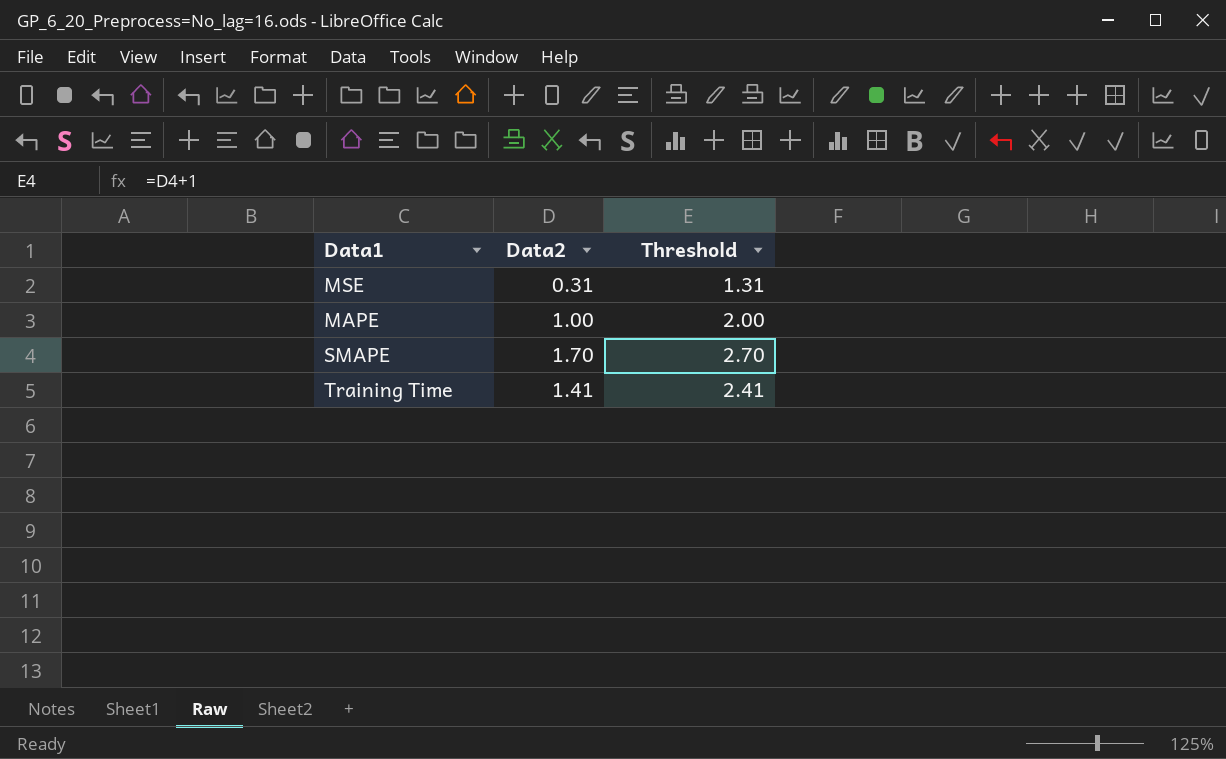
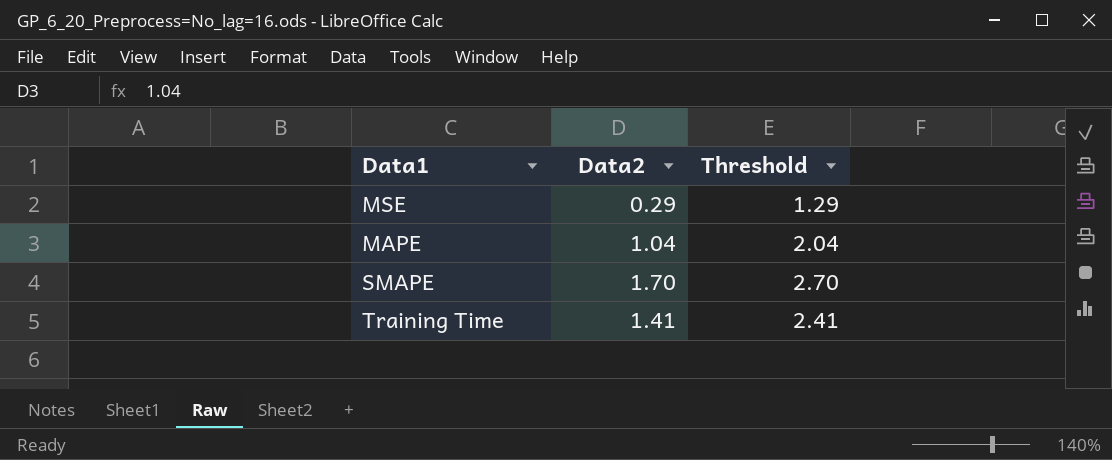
MSE | Data2: 0.31 -> 0.29
MSE | Threshold: 1.31 -> 1.29
MAPE | Data2: 1.00 -> 1.04
MAPE | Threshold: 2.00 -> 2.04

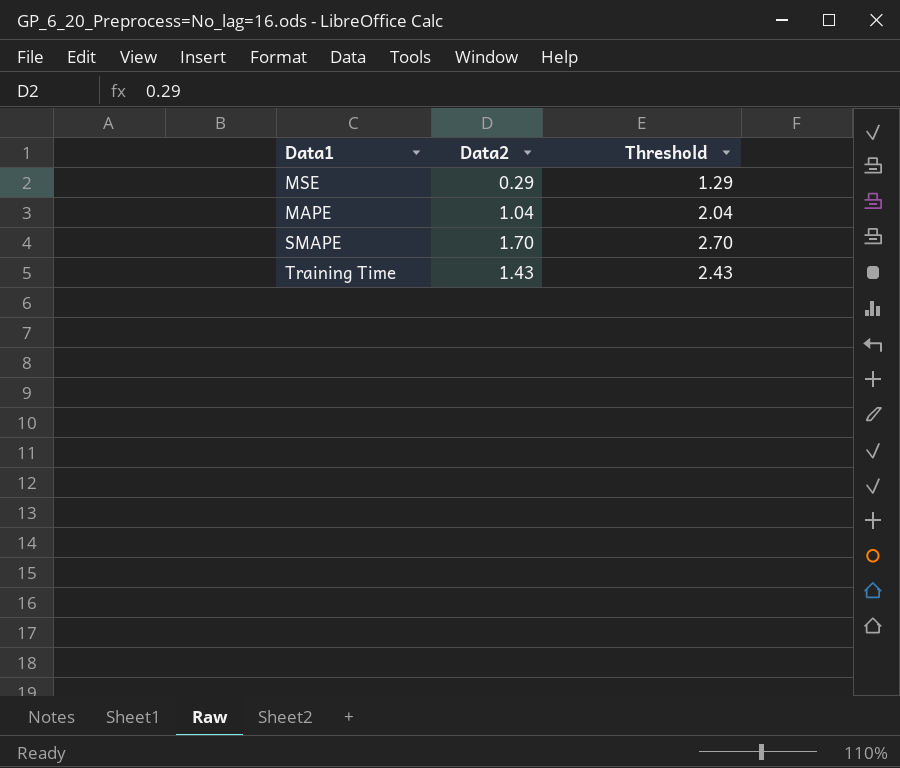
Training Time | Data2: 1.41 -> 1.43
Training Time | Threshold: 2.41 -> 2.43

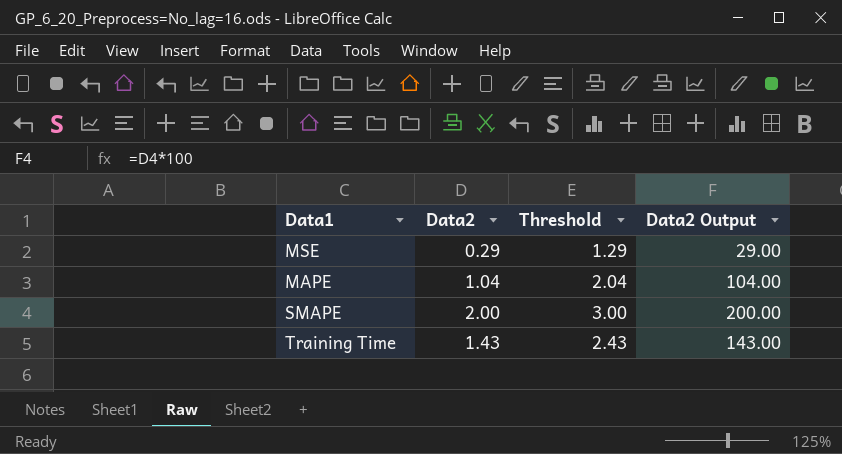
column Data2 Output | formula: none -> [Data2] * 100
SMAPE | Data2: 1.70 -> 2.00
SMAPE | Threshold: 2.70 -> 3.00

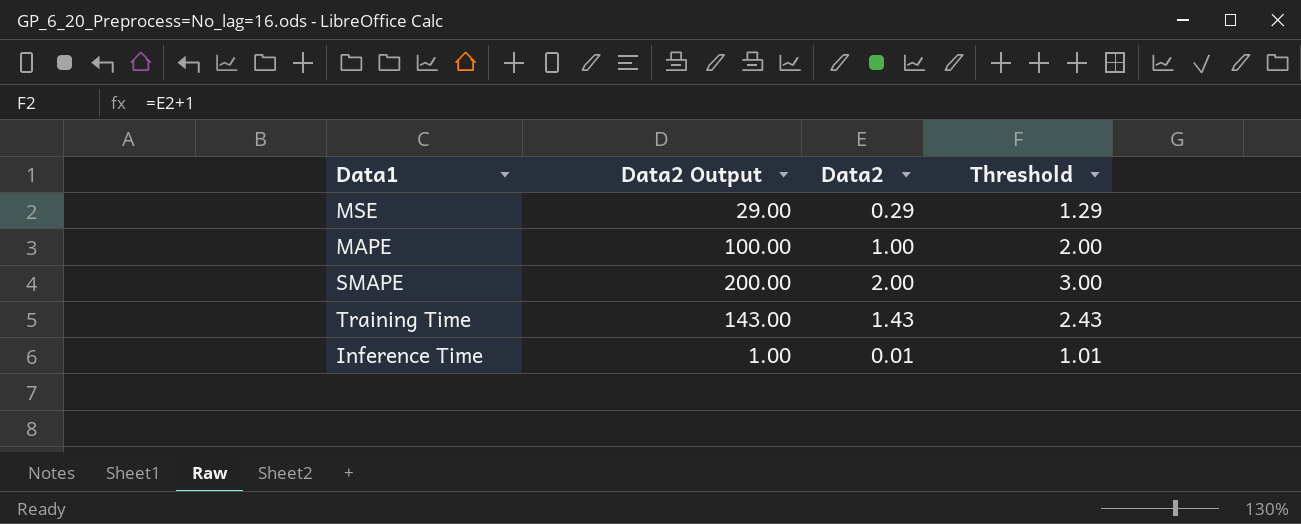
column Data2 Output | position: 4 -> 2
MAPE | Data2 Output: 104.00 -> 100.00
MAPE | Data2: 1.04 -> 1.00
MAPE | Threshold: 2.04 -> 2.00
row Inference Time: none -> 1.00 | 0.01 | 1.01

